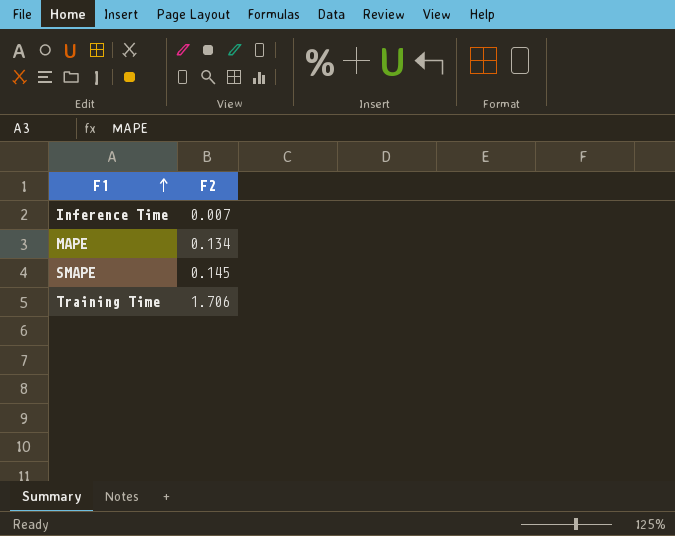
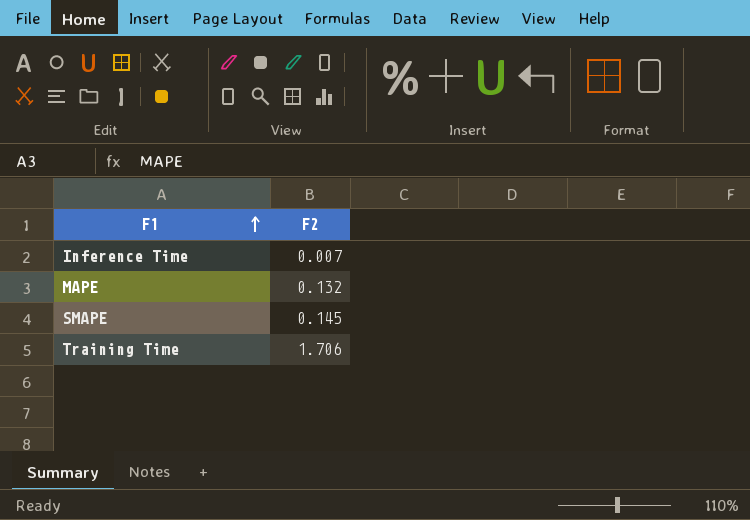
MAPE | F2: 0.134 -> 0.132

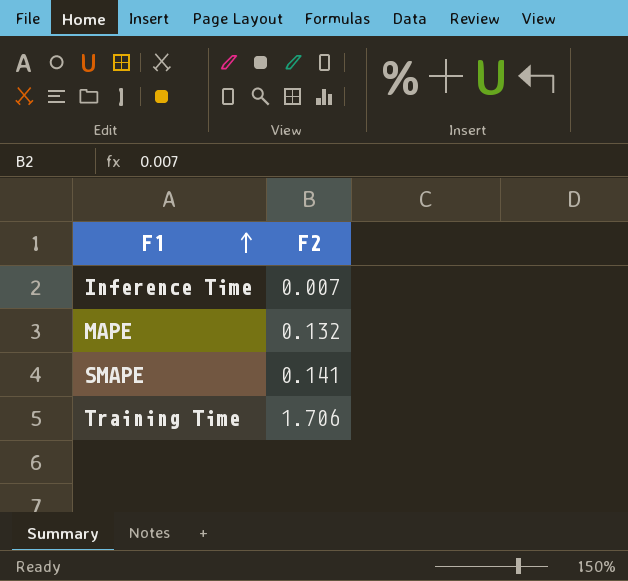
SMAPE | F2: 0.145 -> 0.141

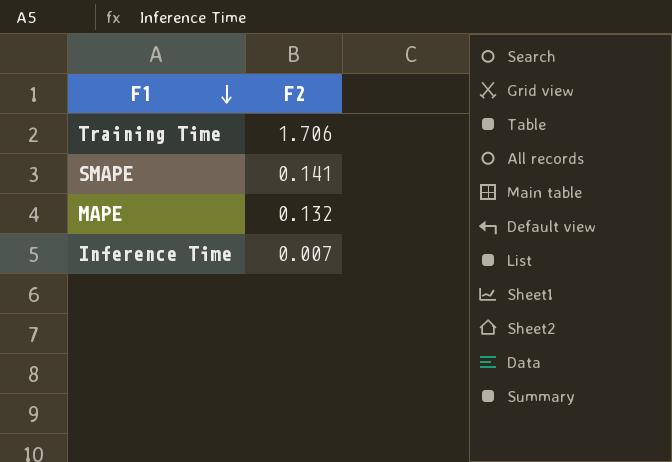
row order: F1 ascending -> F1 descending

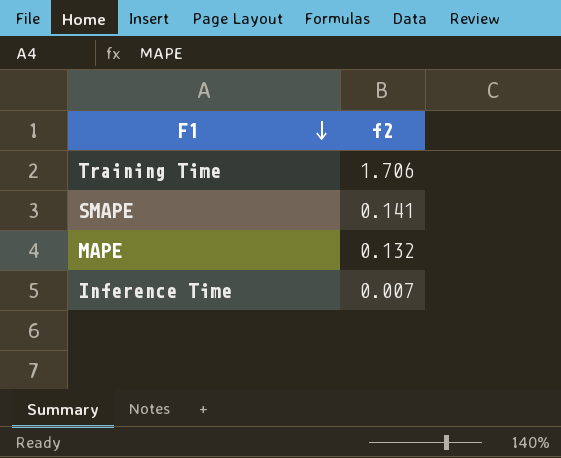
column name: F2 -> f2

